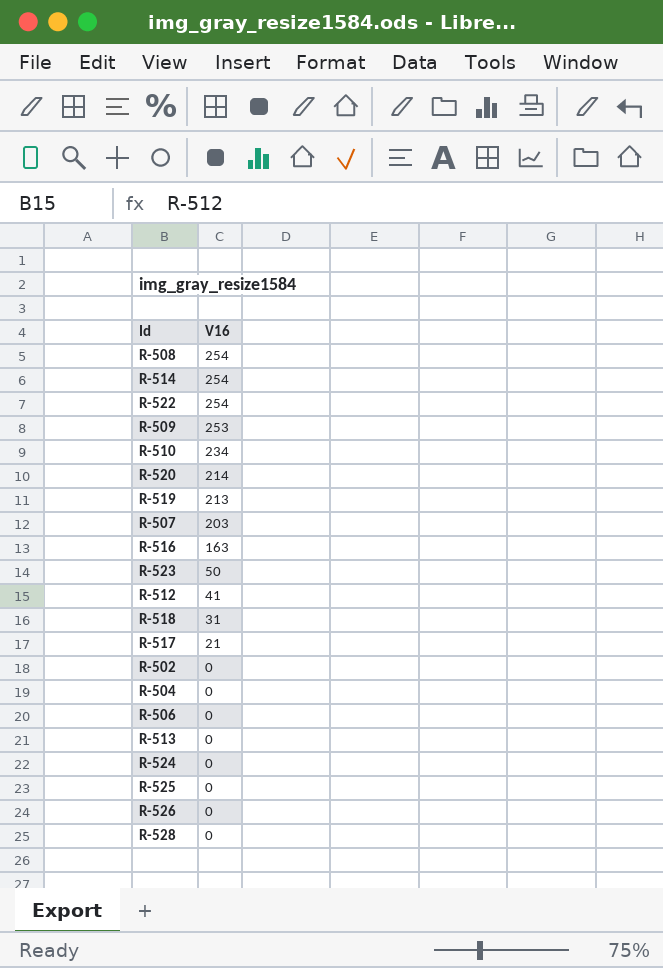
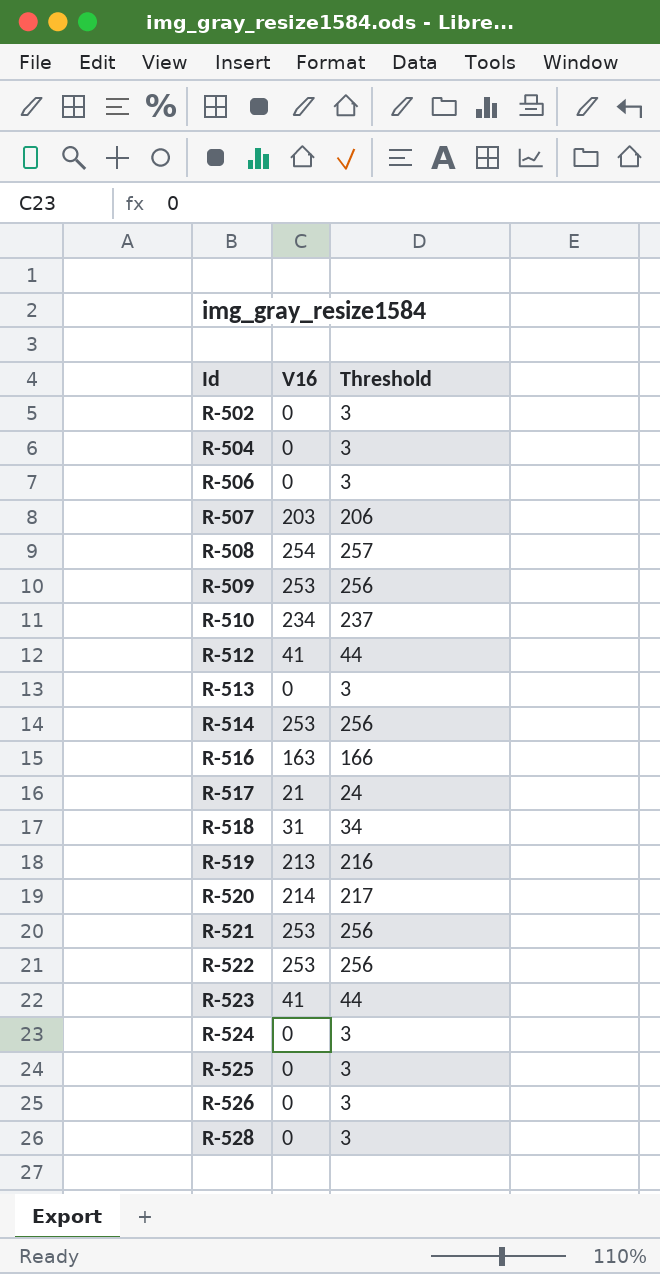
row order: V16 descending -> Id ascending
column Threshold | formula: none -> [V16] + 3
R-514 | V16: 254 -> 253
row R-521: none -> 253 | 256
R-522 | V16: 254 -> 253
R-523 | V16: 50 -> 41

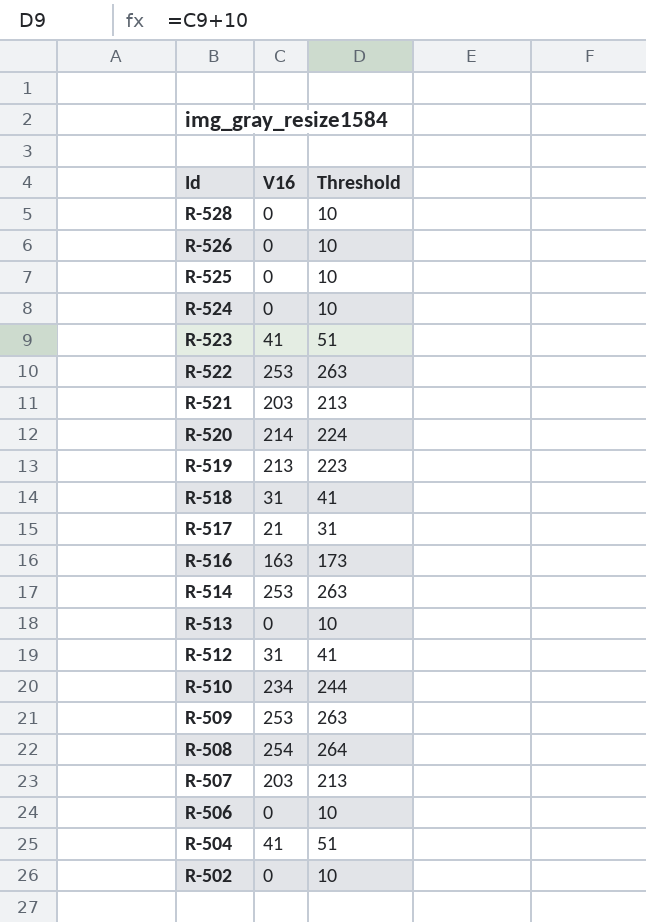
row order: Id ascending -> Id descending
column Threshold | formula: [V16] + 3 -> [V16] + 10
R-521 | V16: 253 -> 203
R-512 | V16: 41 -> 31
R-504 | V16: 0 -> 41

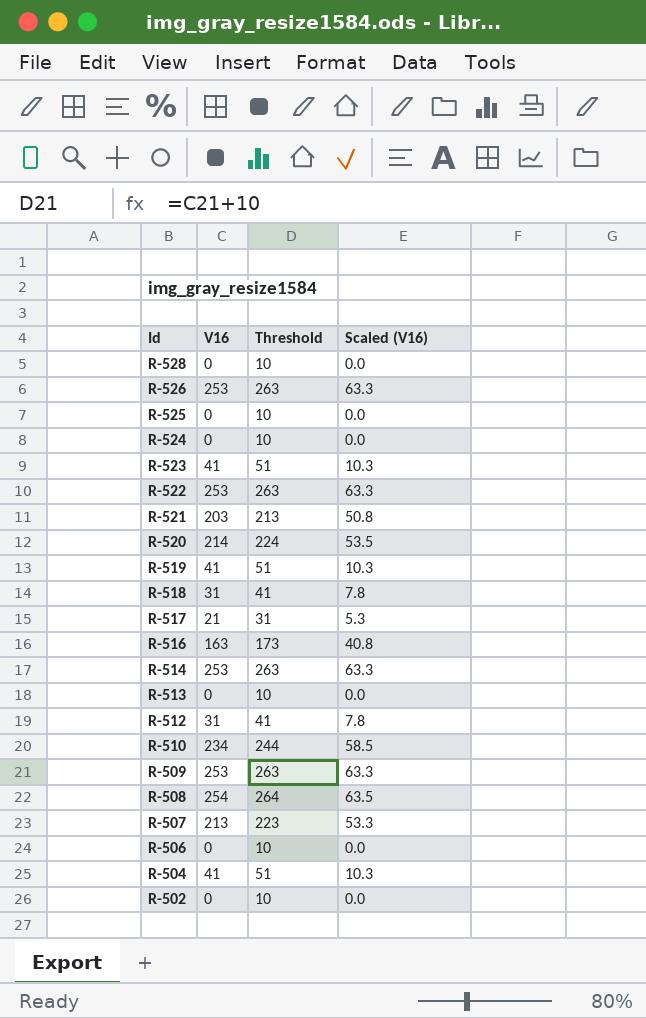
column Scaled (V16) | formula: none -> [V16] * 0.25
R-526 | V16: 0 -> 253
R-526 | Threshold: 10 -> 263
R-519 | V16: 213 -> 41
R-519 | Threshold: 223 -> 51
R-507 | V16: 203 -> 213
R-507 | Threshold: 213 -> 223

